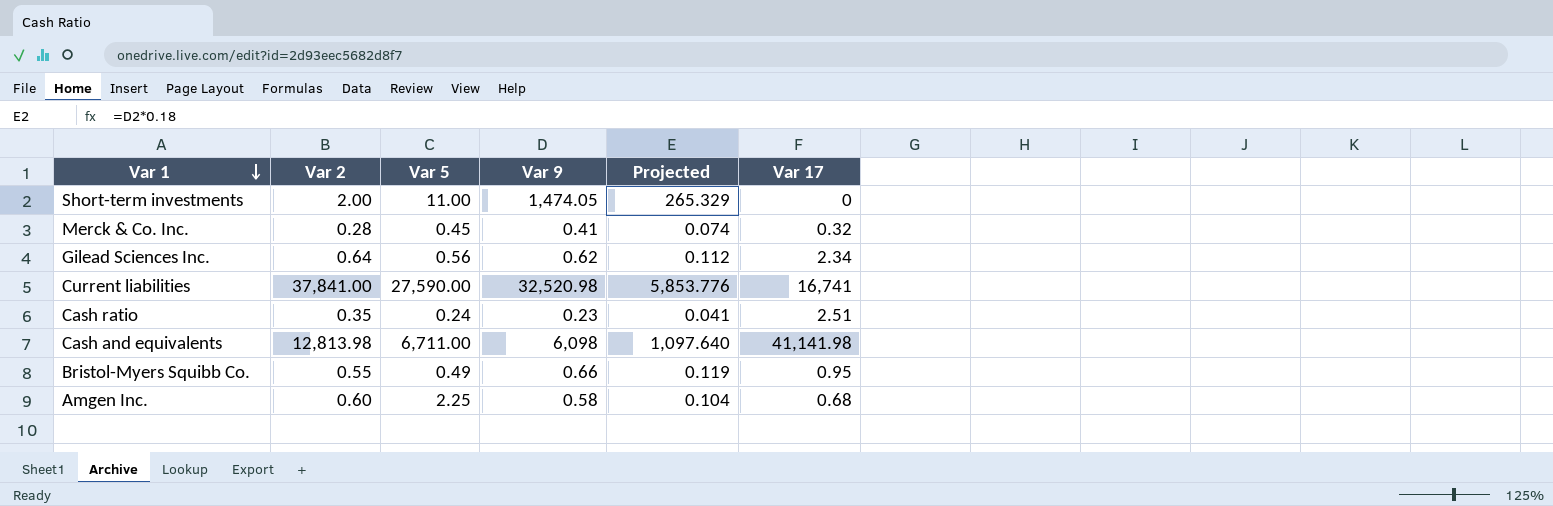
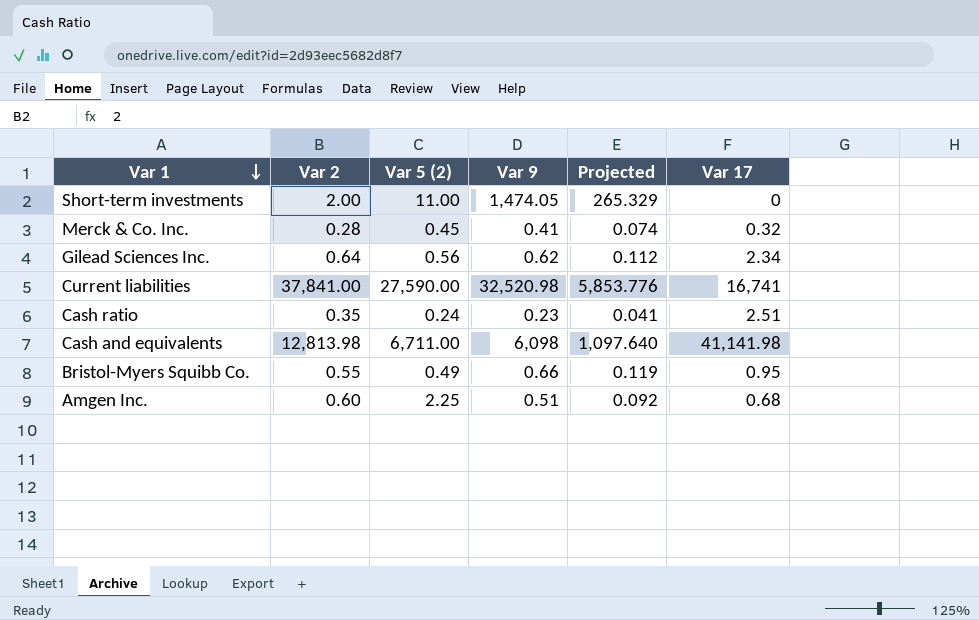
column name: Var 5 -> Var 5 (2)
Amgen Inc. | Var 9: 0.58 -> 0.51
Amgen Inc. | Projected: 0.104 -> 0.092

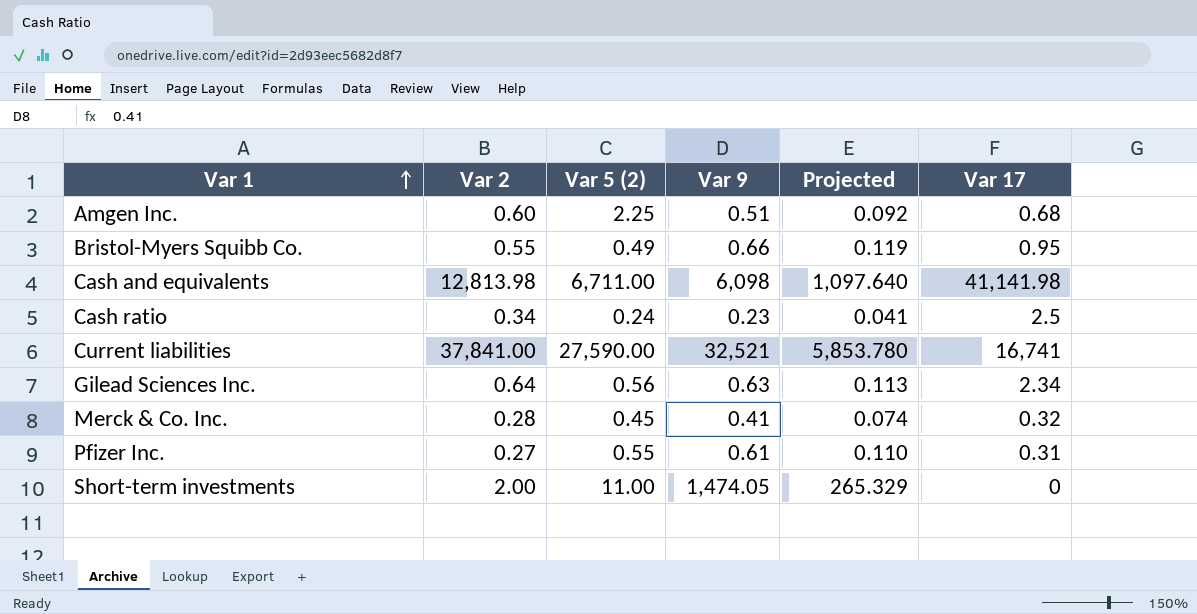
row order: Var 1 descending -> Var 1 ascending
Cash ratio | Var 2: 0.35 -> 0.34
Cash ratio | Var 17: 2.51 -> 2.5
Current liabilities | Var 9: 32,520.98 -> 32,521
Current liabilities | Projected: 5,853.776 -> 5,853.780
Gilead Sciences Inc. | Var 9: 0.62 -> 0.63
Gilead Sciences Inc. | Projected: 0.112 -> 0.113
row Pfizer Inc.: none -> 0.27 | 0.55 | 0.61 | 0.110 | 0.31

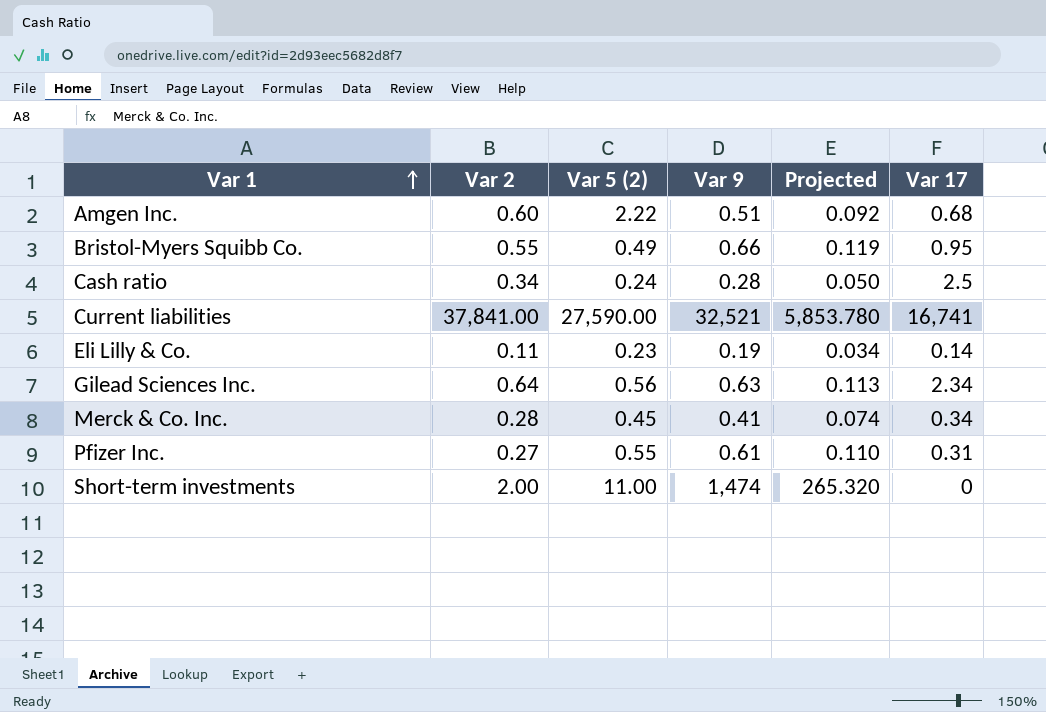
row Cash and equivalents: 12,813.98 | 6,711.00 | 6,098 | 1,097.640 | 41,141.98 -> none
Amgen Inc. | Var 5 (2): 2.25 -> 2.22
Cash ratio | Var 9: 0.23 -> 0.28
Cash ratio | Projected: 0.041 -> 0.050
row Eli Lilly & Co.: none -> 0.11 | 0.23 | 0.19 | 0.034 | 0.14
Merck & Co. Inc. | Var 17: 0.32 -> 0.34
Short-term investments | Var 9: 1,474.05 -> 1,474
Short-term investments | Projected: 265.329 -> 265.320

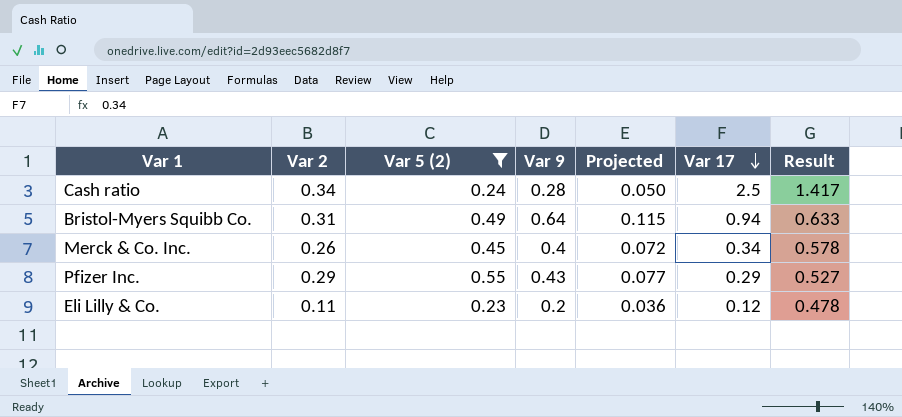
filter: none -> Var 5 (2) <= 0.55
row order: Var 1 ascending -> Var 17 descending
column Result | formula: none -> [Var 2] / [Var 5 (2)]
Bristol-Myers Squibb Co. | Var 2: 0.55 -> 0.31
Bristol-Myers Squibb Co. | Var 9: 0.66 -> 0.64
Bristol-Myers Squibb Co. | Projected: 0.119 -> 0.115
Bristol-Myers Squibb Co. | Var 17: 0.95 -> 0.94
Merck & Co. Inc. | Var 2: 0.28 -> 0.26
Merck & Co. Inc. | Var 9: 0.41 -> 0.4
Merck & Co. Inc. | Projected: 0.074 -> 0.072
Pfizer Inc. | Var 2: 0.27 -> 0.29
Pfizer Inc. | Var 9: 0.61 -> 0.43
Pfizer Inc. | Projected: 0.110 -> 0.077
Pfizer Inc. | Var 17: 0.31 -> 0.29
Eli Lilly & Co. | Var 9: 0.19 -> 0.2
Eli Lilly & Co. | Projected: 0.034 -> 0.036
Eli Lilly & Co. | Var 17: 0.14 -> 0.12

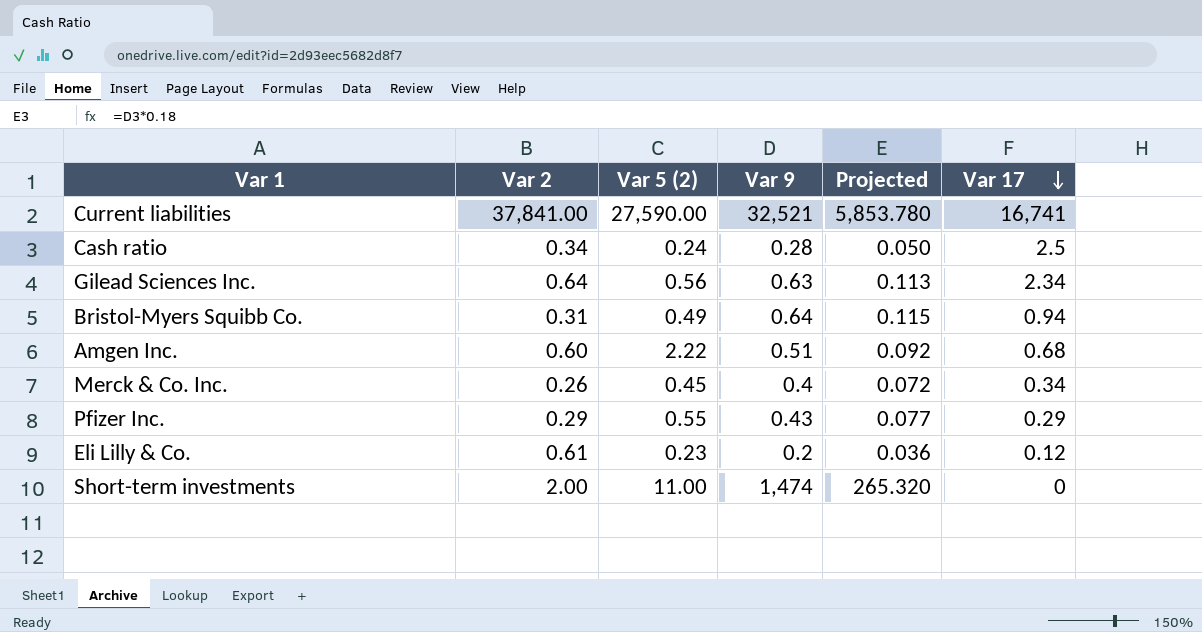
filter: Var 5 (2) <= 0.55 -> none
column Result | formula: [Var 2] / [Var 5 (2)] -> none
Eli Lilly & Co. | Var 2: 0.11 -> 0.61

